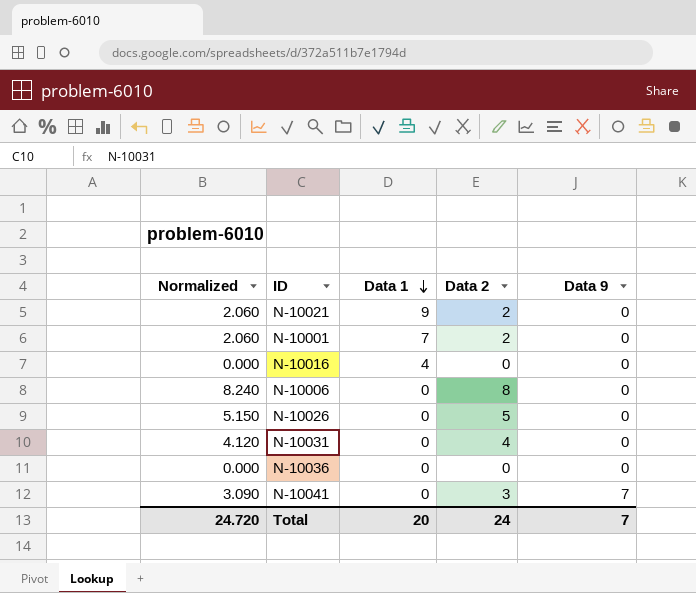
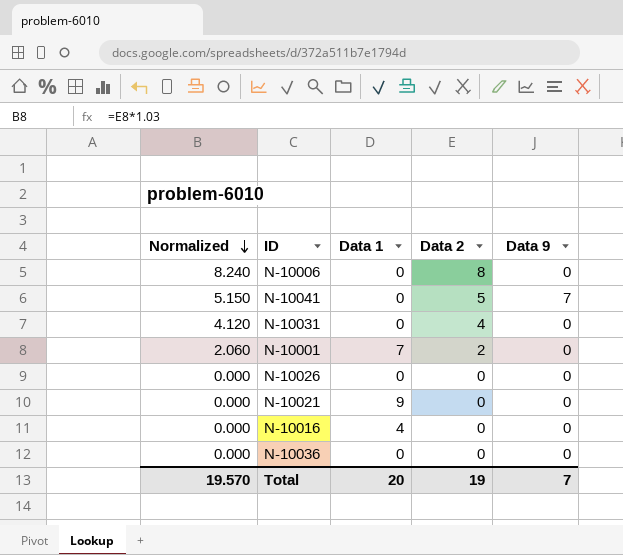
row order: Data 1 descending -> Normalized descending
N-10041 | Normalized: 3.090 -> 5.150
N-10041 | Data 2: 3 -> 5
N-10026 | Normalized: 5.150 -> 0.000
N-10026 | Data 2: 5 -> 0
N-10021 | Normalized: 2.060 -> 0.000
N-10021 | Data 2: 2 -> 0
Total | Normalized: 24.720 -> 19.570
Total | Data 2: 24 -> 19

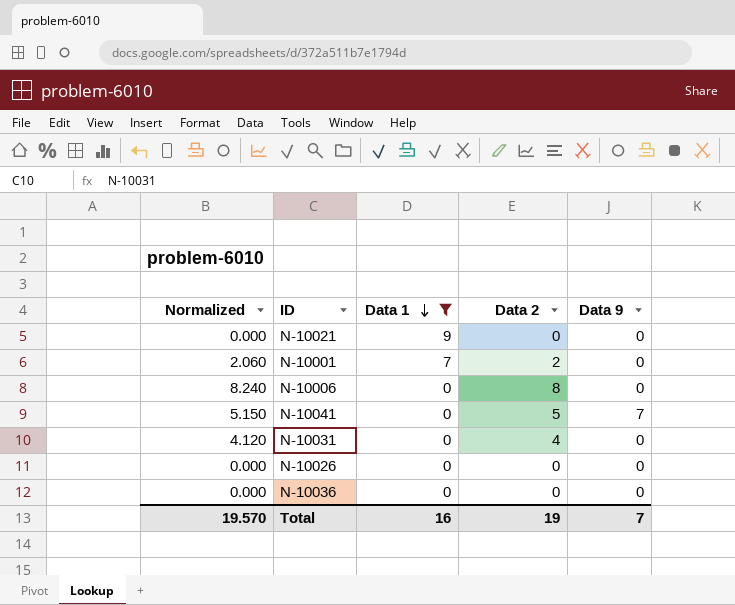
filter: none -> Data 1 != 4
row order: Normalized descending -> Data 1 descending
Total | Data 1: 20 -> 16

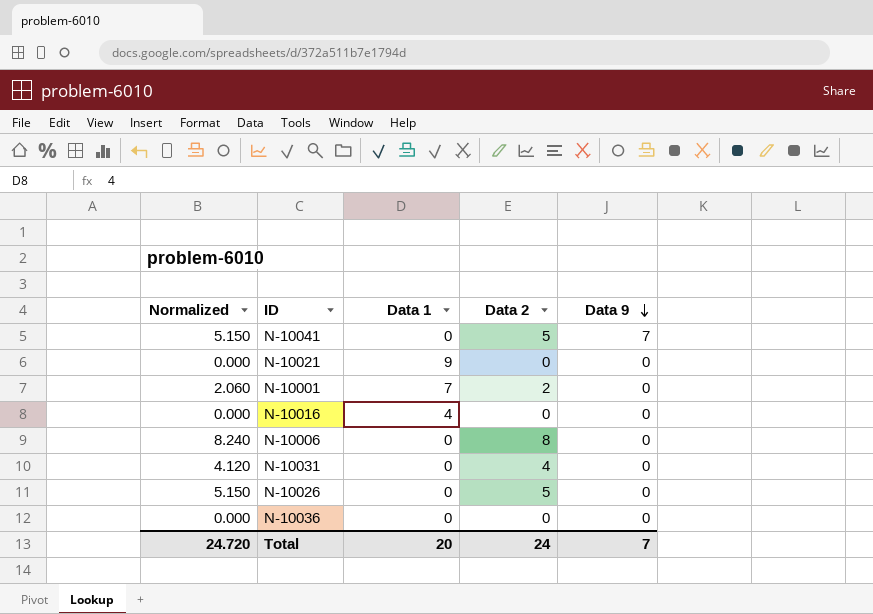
filter: Data 1 != 4 -> none
row order: Data 1 descending -> Data 9 descending
N-10026 | Normalized: 0.000 -> 5.150
N-10026 | Data 2: 0 -> 5
Total | Normalized: 19.570 -> 24.720
Total | Data 1: 16 -> 20
Total | Data 2: 19 -> 24

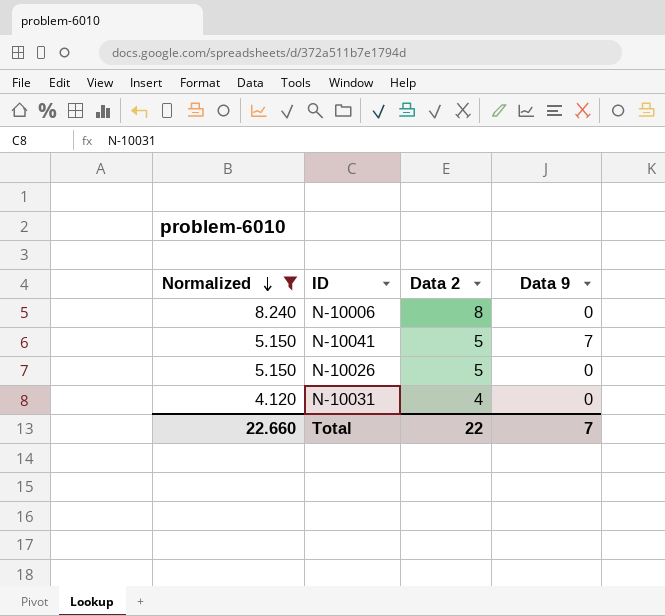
filter: none -> Normalized >= 4.120
row order: Data 9 descending -> Normalized descending
column Data 1 | position: 3 -> none
Total | Normalized: 24.720 -> 22.660
Total | Data 2: 24 -> 22

